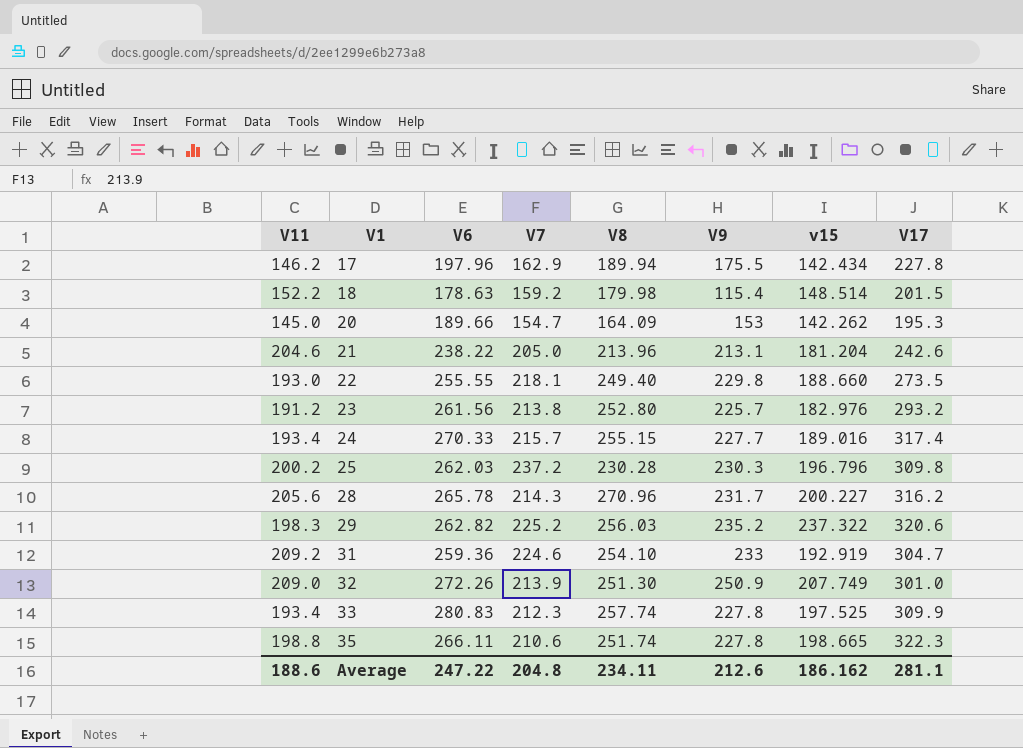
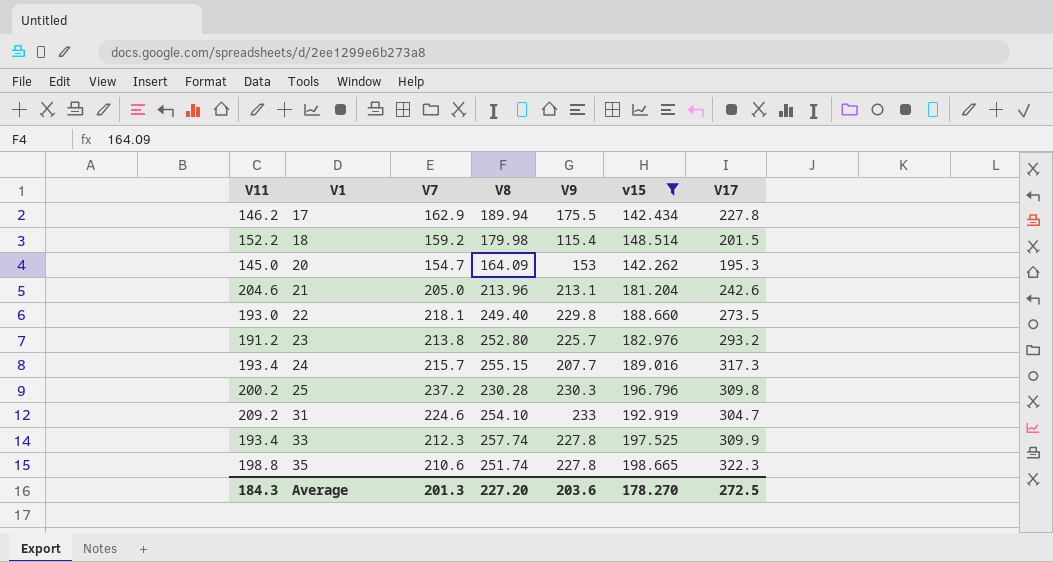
filter: none -> v15 <= 198.665
column V6 | position: 3 -> none
24 | V9: 227.7 -> 207.7
24 | V17: 317.4 -> 317.3
Average | V11: 188.6 -> 184.3
Average | V7: 204.8 -> 201.3
Average | V8: 234.11 -> 227.20
Average | V9: 212.6 -> 203.6
Average | v15: 186.162 -> 178.270
Average | V17: 281.1 -> 272.5

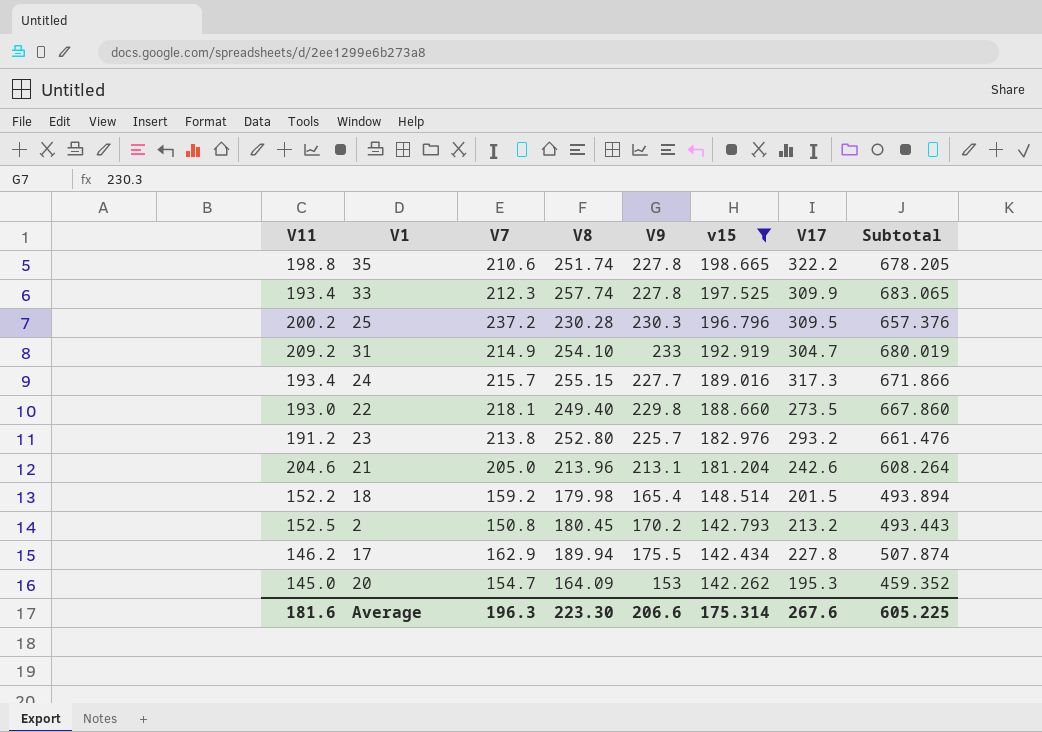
row order: V1 ascending -> v15 descending
column Subtotal | formula: none -> [V8] + [V9] + [v15]
35 | V17: 322.3 -> 322.2
25 | V17: 309.8 -> 309.5
31 | V7: 224.6 -> 214.9
24 | V9: 207.7 -> 227.7
18 | V9: 115.4 -> 165.4
row 2: none -> 152.5 | 150.8 | 180.45 | 170.2 | 142.793 | 213.2 | 493.443
Average | V11: 184.3 -> 181.6
Average | V7: 201.3 -> 196.3
Average | V8: 227.20 -> 223.30
Average | V9: 203.6 -> 206.6
Average | v15: 178.270 -> 175.314
Average | V17: 272.5 -> 267.6

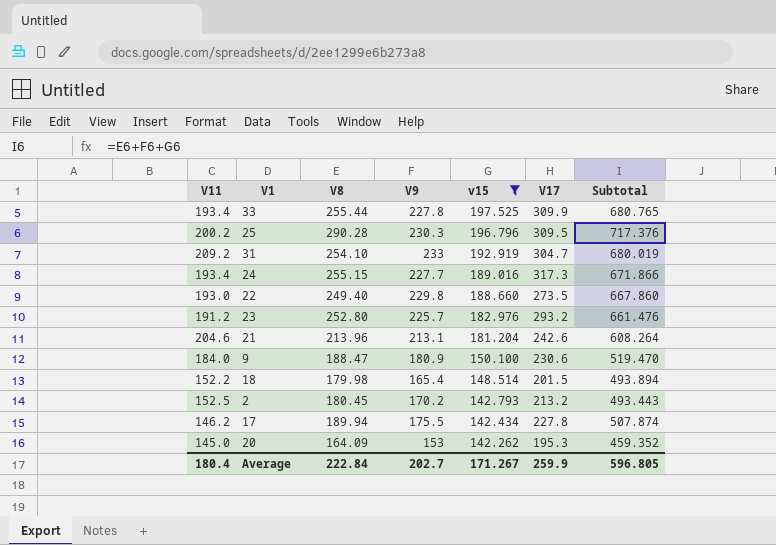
column V7 | position: 3 -> none
row 35: 198.8 | 210.6 | 251.74 | 227.8 | 198.665 | 322.2 | 678.205 -> none
33 | V8: 257.74 -> 255.44
33 | Subtotal: 683.065 -> 680.765
25 | V8: 230.28 -> 290.28
25 | Subtotal: 657.376 -> 717.376
row 9: none -> 184.0 | 188.47 | 180.9 | 150.100 | 230.6 | 519.470
Average | V11: 181.6 -> 180.4
Average | V8: 223.30 -> 222.84
Average | V9: 206.6 -> 202.7
Average | v15: 175.314 -> 171.267
Average | V17: 267.6 -> 259.9
Average | Subtotal: 605.225 -> 596.805

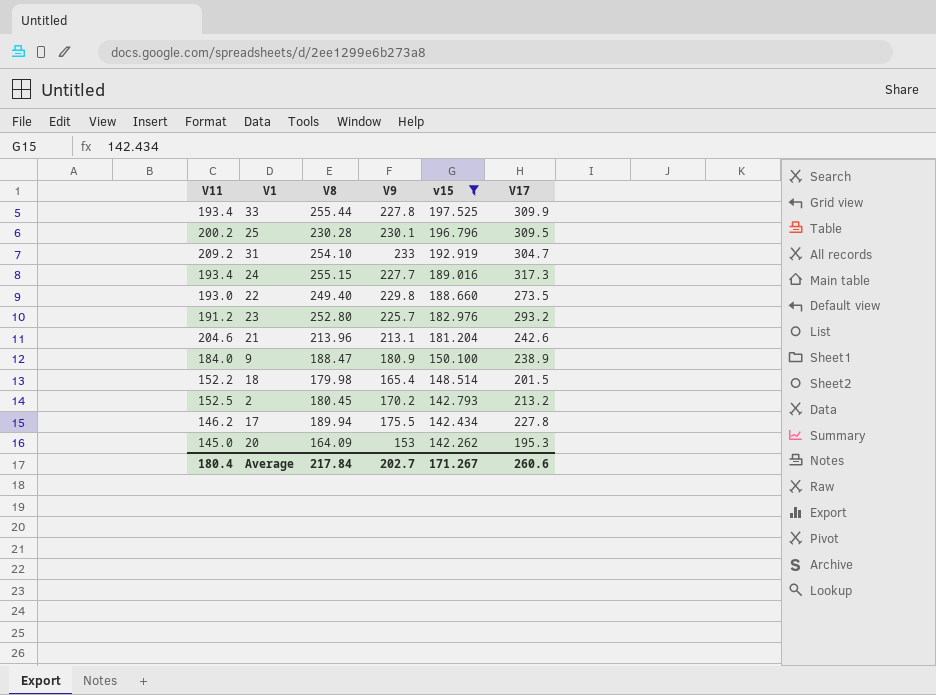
column Subtotal | formula: [V8] + [V9] + [v15] -> none
25 | V8: 290.28 -> 230.28
25 | V9: 230.3 -> 230.1
9 | V17: 230.6 -> 238.9
Average | V8: 222.84 -> 217.84
Average | V17: 259.9 -> 260.6

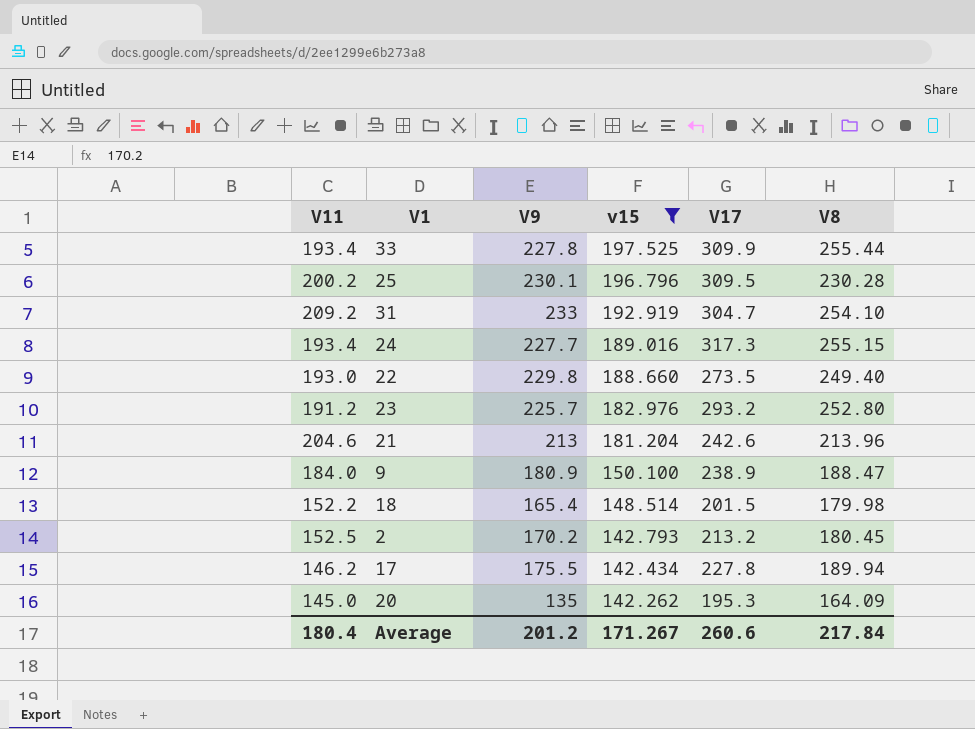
column V8 | position: 3 -> 6
21 | V9: 213.1 -> 213
20 | V9: 153 -> 135
Average | V9: 202.7 -> 201.2

